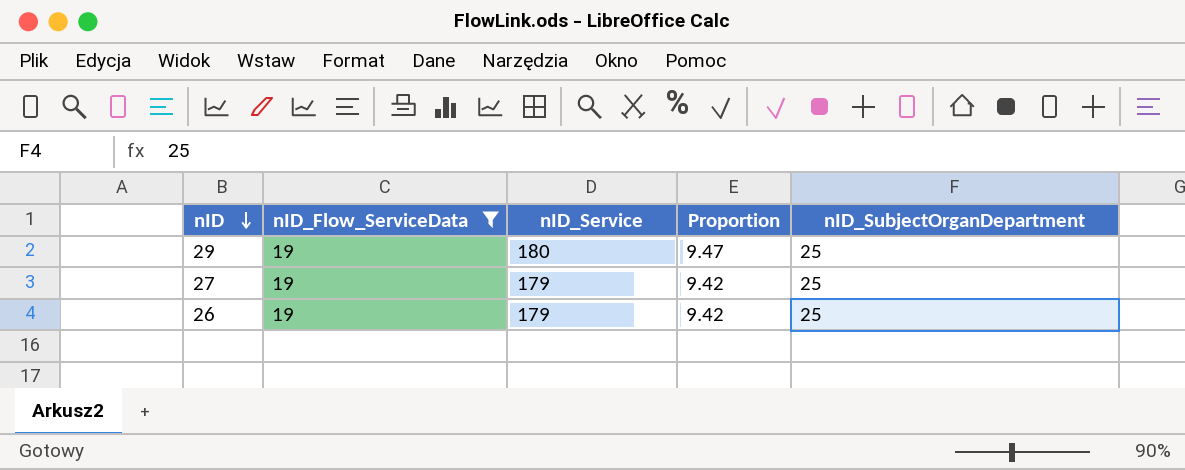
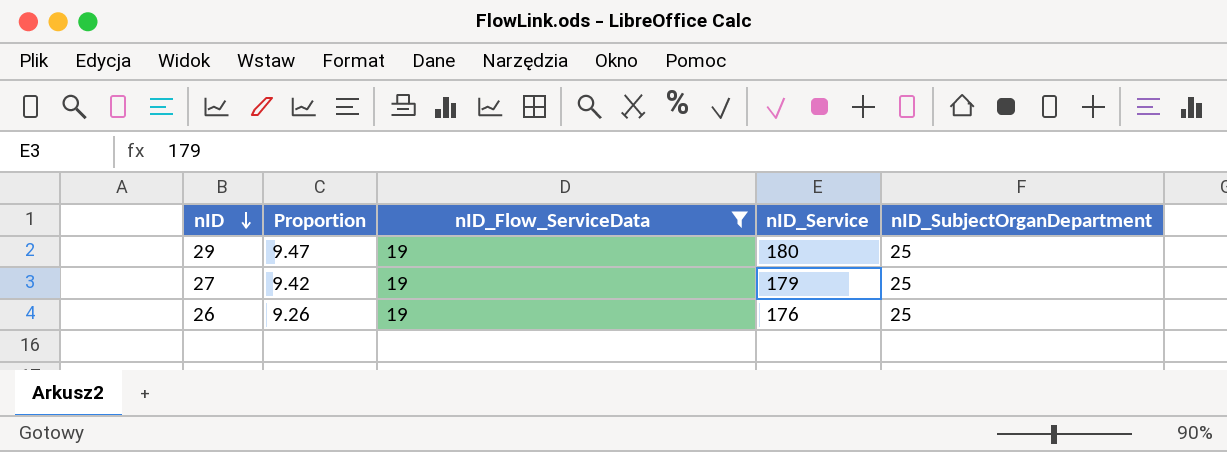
column Proportion | position: 4 -> 2
26 | Proportion: 9.42 -> 9.26
26 | nID_Service: 179 -> 176

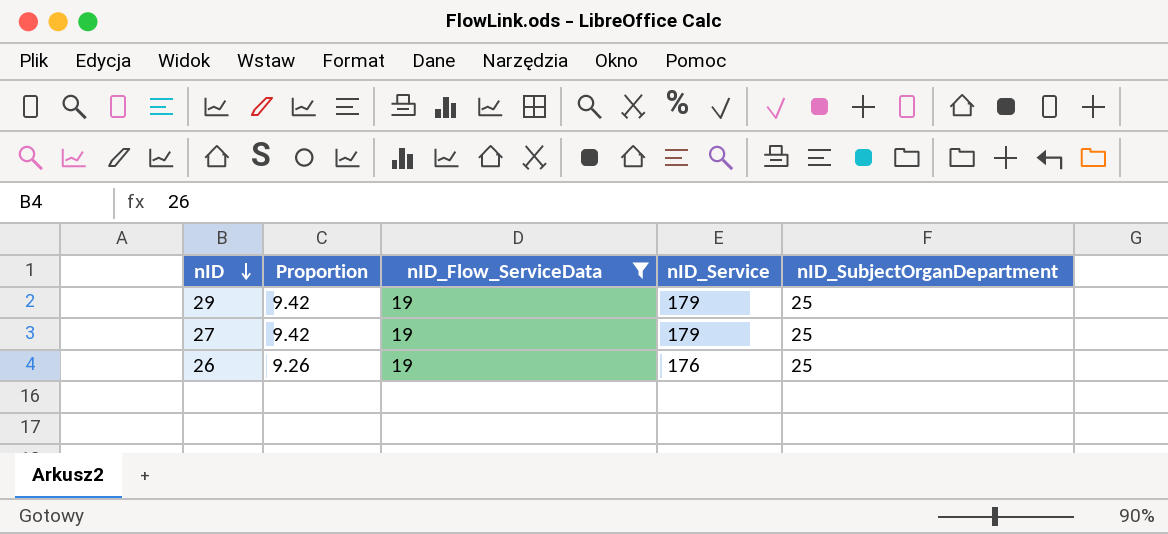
29 | Proportion: 9.47 -> 9.42
29 | nID_Service: 180 -> 179

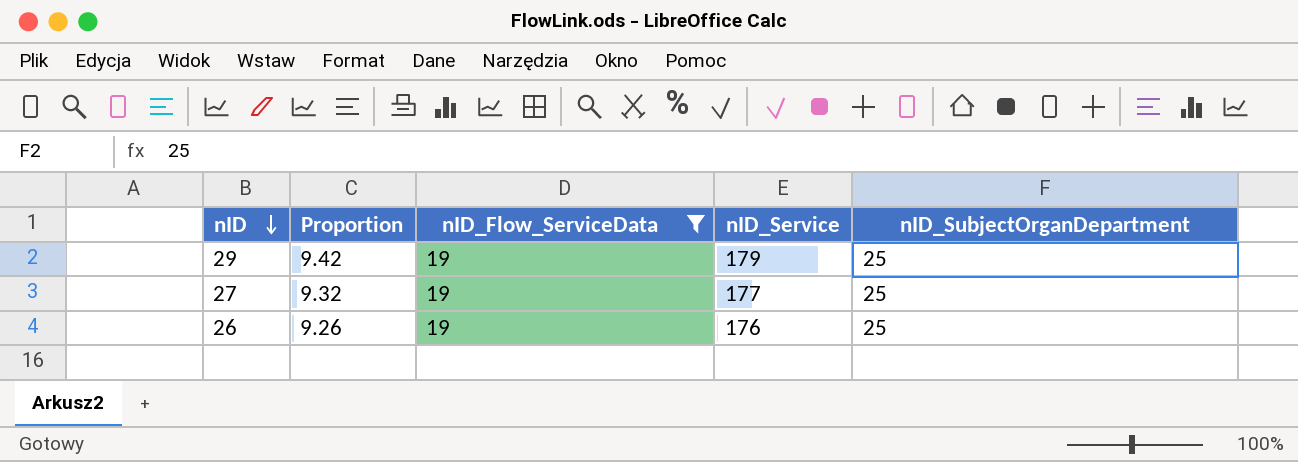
27 | Proportion: 9.42 -> 9.32
27 | nID_Service: 179 -> 177

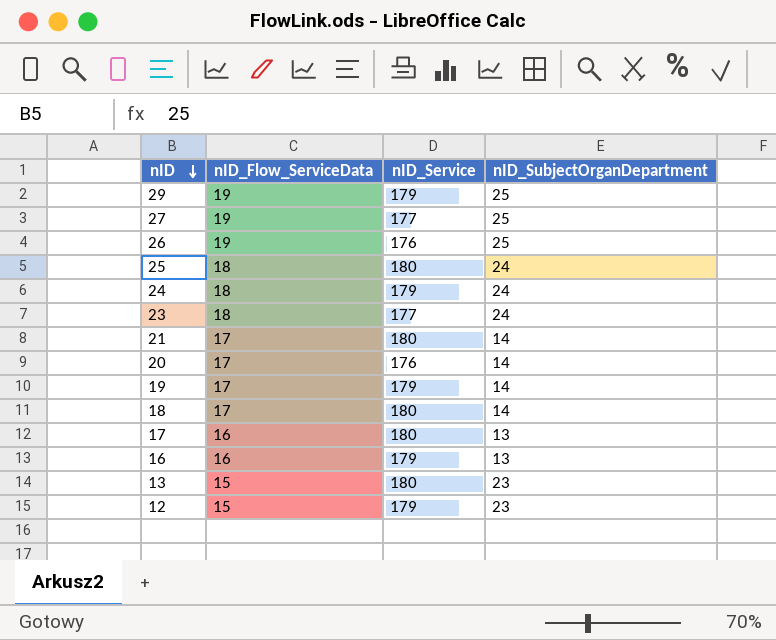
filter: nID_Flow_ServiceData = 19 -> none
column Proportion | formula: [nID_Service] / [nID_Flow_ServiceData] -> none

